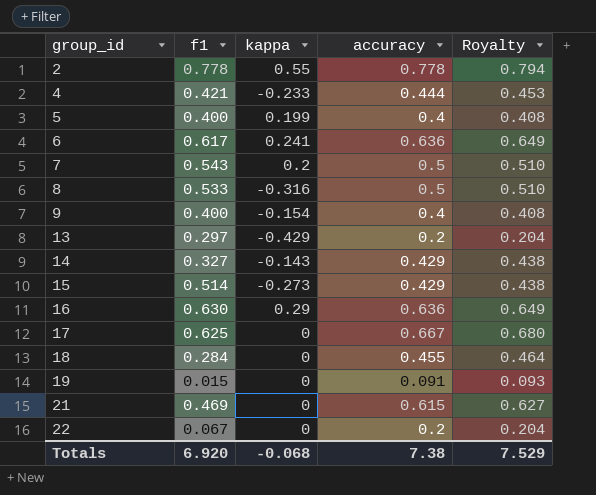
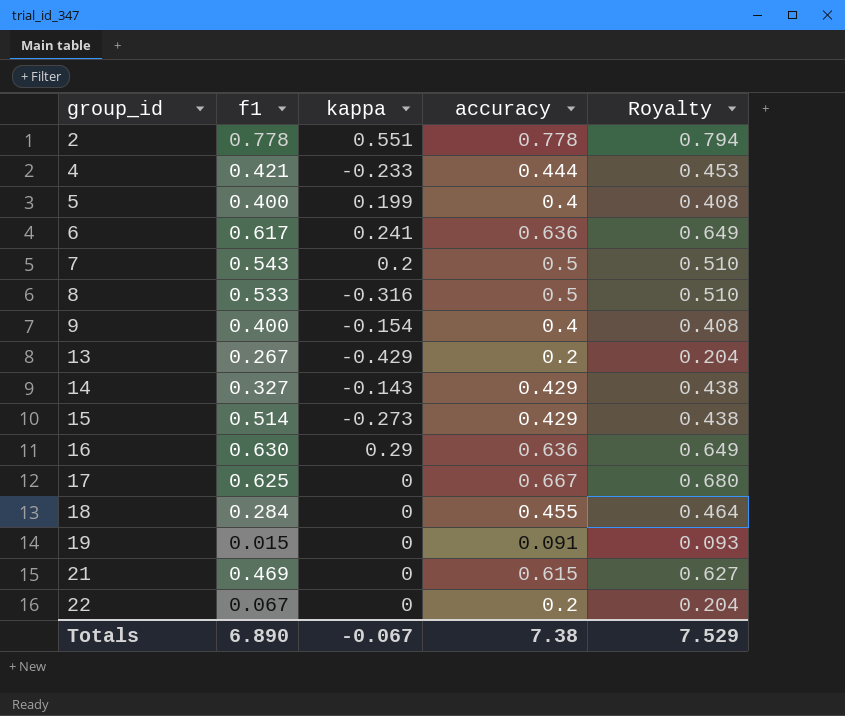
2 | kappa: 0.55 -> 0.551
13 | f1: 0.297 -> 0.267
Totals | f1: 6.920 -> 6.890
Totals | kappa: -0.068 -> -0.067

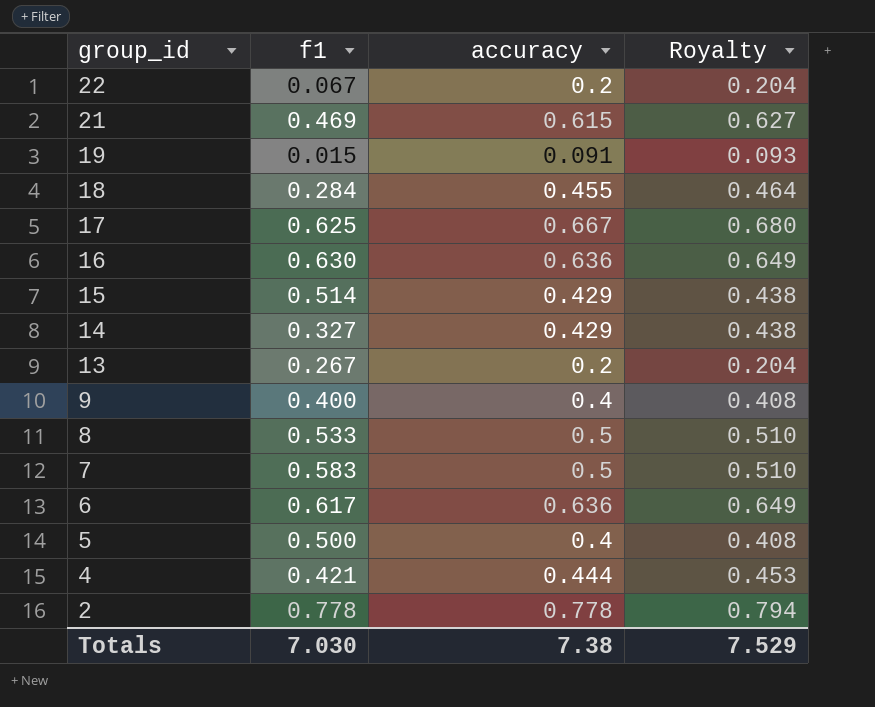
row order: group_id ascending -> group_id descending
column kappa | position: 3 -> none
7 | f1: 0.543 -> 0.583
5 | f1: 0.400 -> 0.500
Totals | f1: 6.890 -> 7.030

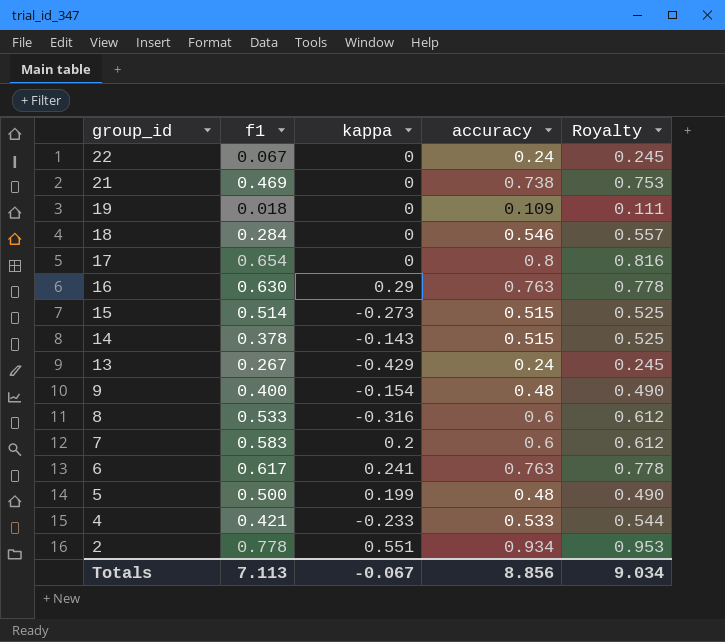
column kappa | position: none -> 3
22 | accuracy: 0.2 -> 0.24
22 | Royalty: 0.204 -> 0.245
21 | accuracy: 0.615 -> 0.738
21 | Royalty: 0.627 -> 0.753
19 | f1: 0.015 -> 0.018
19 | accuracy: 0.091 -> 0.109
19 | Royalty: 0.093 -> 0.111
18 | accuracy: 0.455 -> 0.546
18 | Royalty: 0.464 -> 0.557
17 | f1: 0.625 -> 0.654
17 | accuracy: 0.667 -> 0.8
17 | Royalty: 0.680 -> 0.816
16 | accuracy: 0.636 -> 0.763
16 | Royalty: 0.649 -> 0.778
15 | accuracy: 0.429 -> 0.515
15 | Royalty: 0.438 -> 0.525
14 | f1: 0.327 -> 0.378
14 | accuracy: 0.429 -> 0.515
14 | Royalty: 0.438 -> 0.525
13 | accuracy: 0.2 -> 0.24
13 | Royalty: 0.204 -> 0.245
9 | accuracy: 0.4 -> 0.48
9 | Royalty: 0.408 -> 0.490
8 | accuracy: 0.5 -> 0.6
8 | Royalty: 0.510 -> 0.612
7 | accuracy: 0.5 -> 0.6
7 | Royalty: 0.510 -> 0.612
6 | accuracy: 0.636 -> 0.763
6 | Royalty: 0.649 -> 0.778
5 | accuracy: 0.4 -> 0.48
5 | Royalty: 0.408 -> 0.490
4 | accuracy: 0.444 -> 0.533
4 | Royalty: 0.453 -> 0.544
2 | accuracy: 0.778 -> 0.934
2 | Royalty: 0.794 -> 0.953
Totals | f1: 7.030 -> 7.113
Totals | accuracy: 7.38 -> 8.856
Totals | Royalty: 7.529 -> 9.034

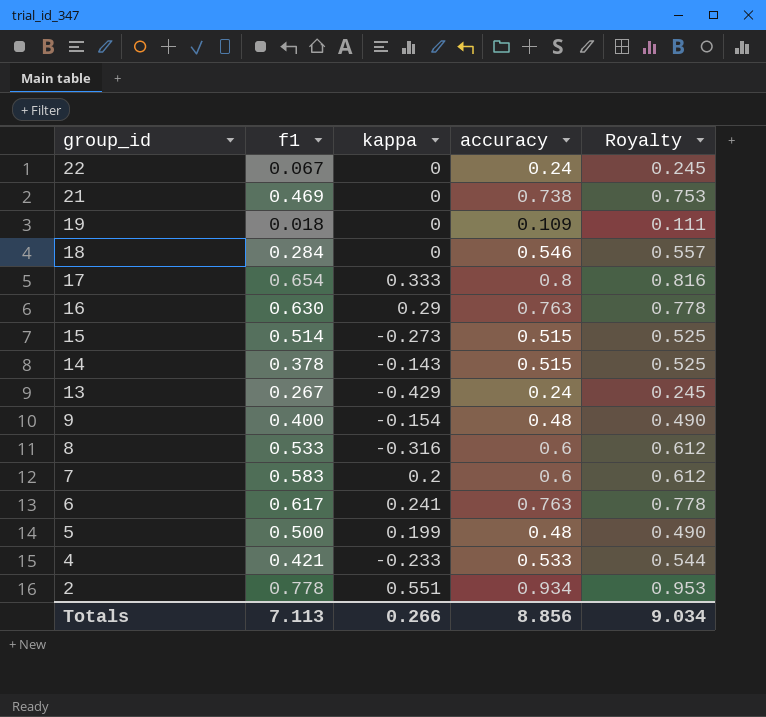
17 | kappa: 0 -> 0.333
Totals | kappa: -0.067 -> 0.266

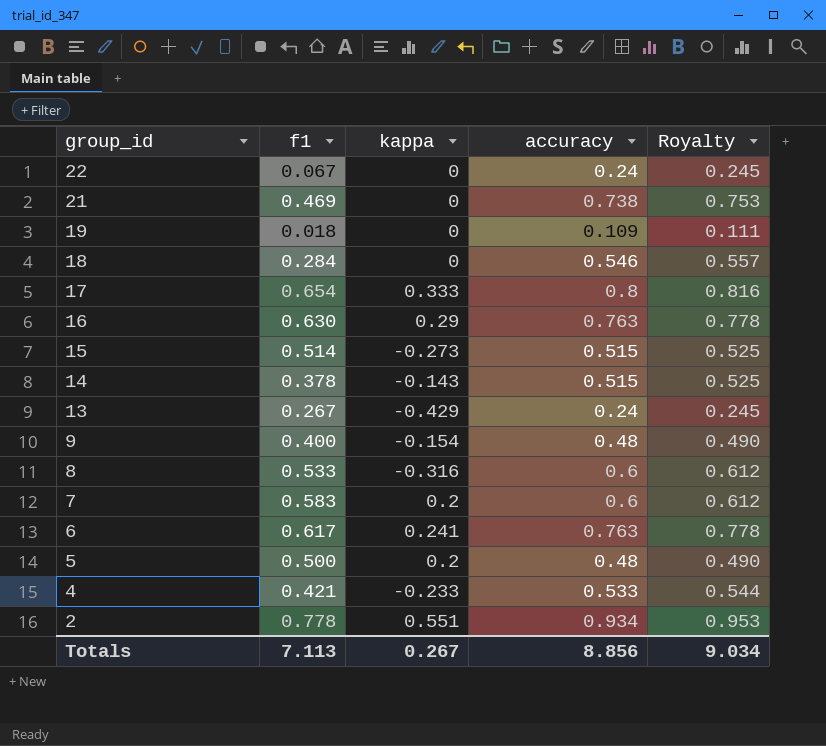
5 | kappa: 0.199 -> 0.2
Totals | kappa: 0.266 -> 0.267

